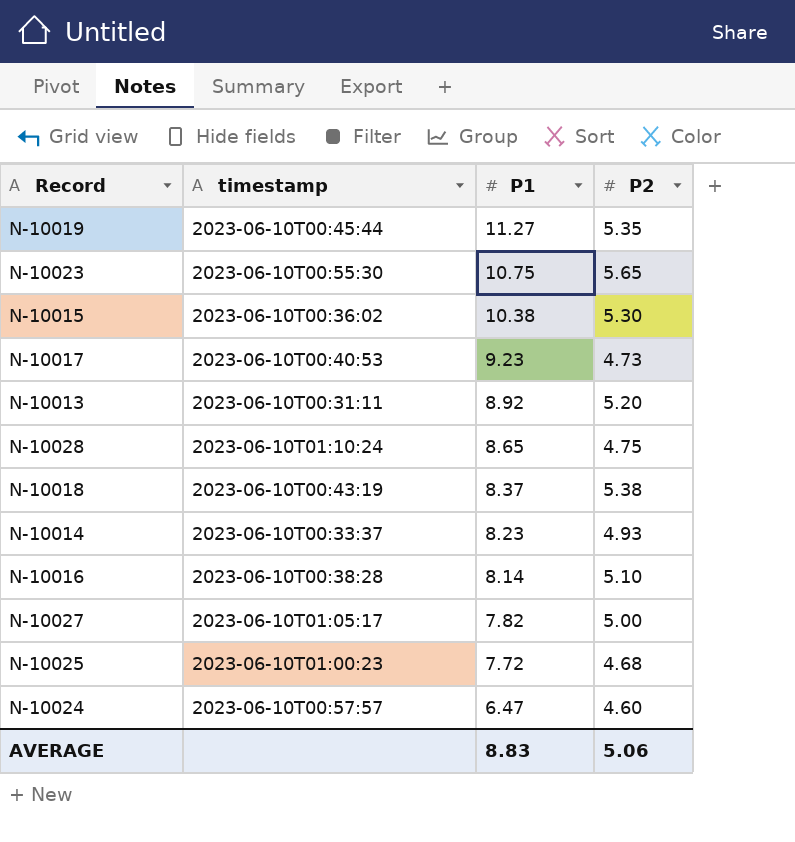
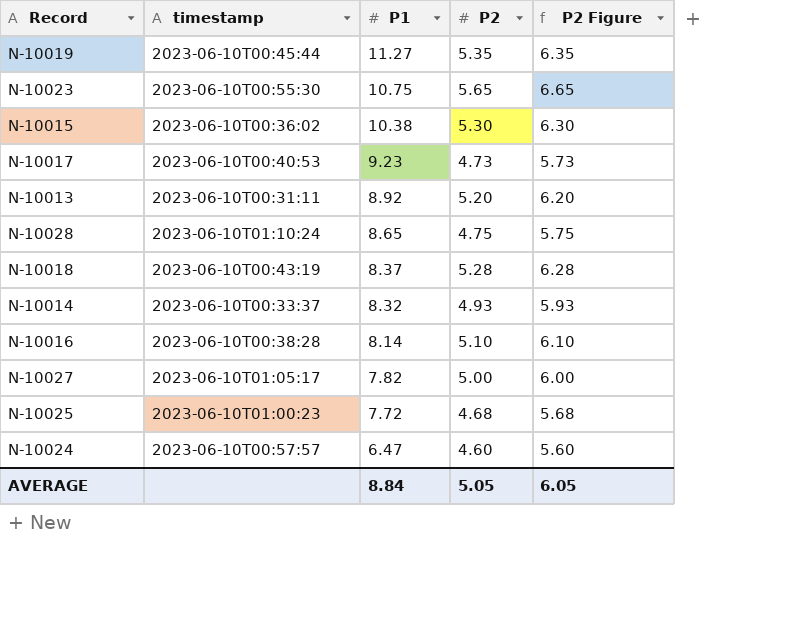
column P2 Figure | formula: none -> [P2] + 1
N-10018 | P2: 5.38 -> 5.28
N-10014 | P1: 8.23 -> 8.32
AVERAGE | P1: 8.83 -> 8.84
AVERAGE | P2: 5.06 -> 5.05

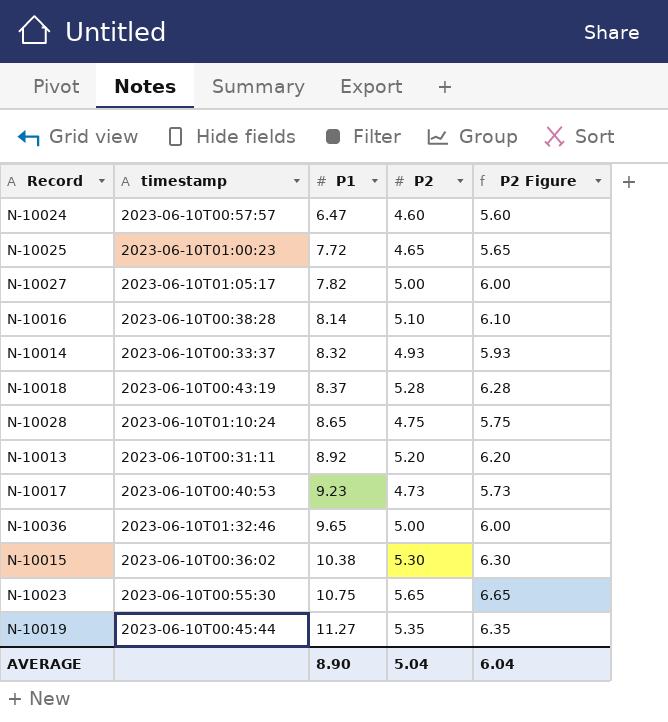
row order: P1 descending -> P1 ascending
N-10025 | P2: 4.68 -> 4.65
N-10025 | P2 Figure: 5.68 -> 5.65
row N-10036: none -> 2023-06-10T01:32:46 | 9.65 | 5.00 | 6.00
AVERAGE | P1: 8.84 -> 8.90
AVERAGE | P2: 5.05 -> 5.04
AVERAGE | P2 Figure: 6.05 -> 6.04

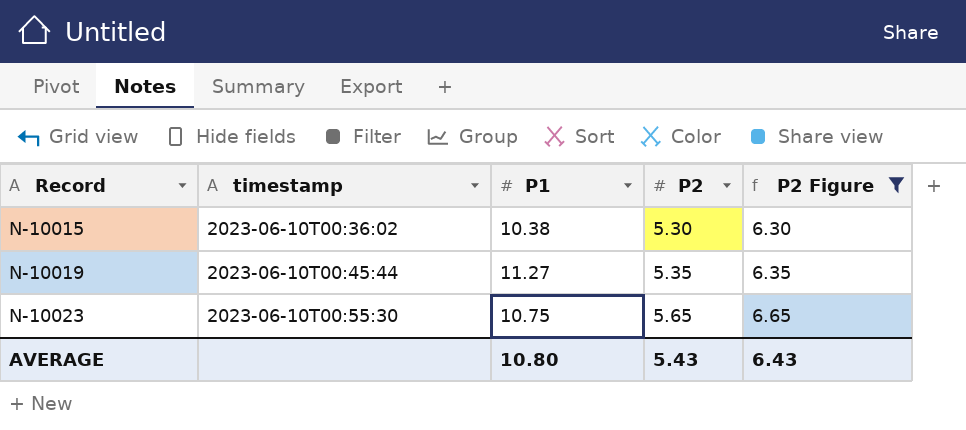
filter: none -> P2 Figure >= 6.30
row order: P1 ascending -> Record ascending
AVERAGE | P1: 8.90 -> 10.80
AVERAGE | P2: 5.04 -> 5.43
AVERAGE | P2 Figure: 6.04 -> 6.43

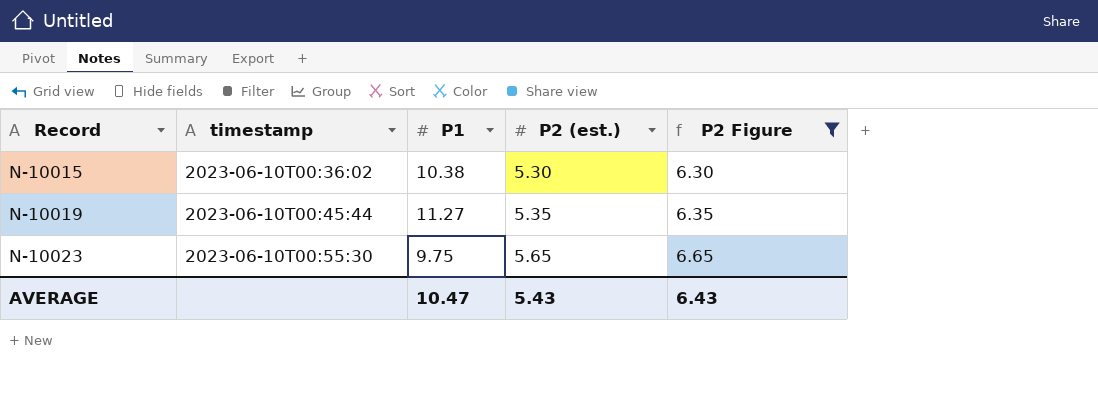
column name: P2 -> P2 (est.)
N-10023 | P1: 10.75 -> 9.75
AVERAGE | P1: 10.80 -> 10.47

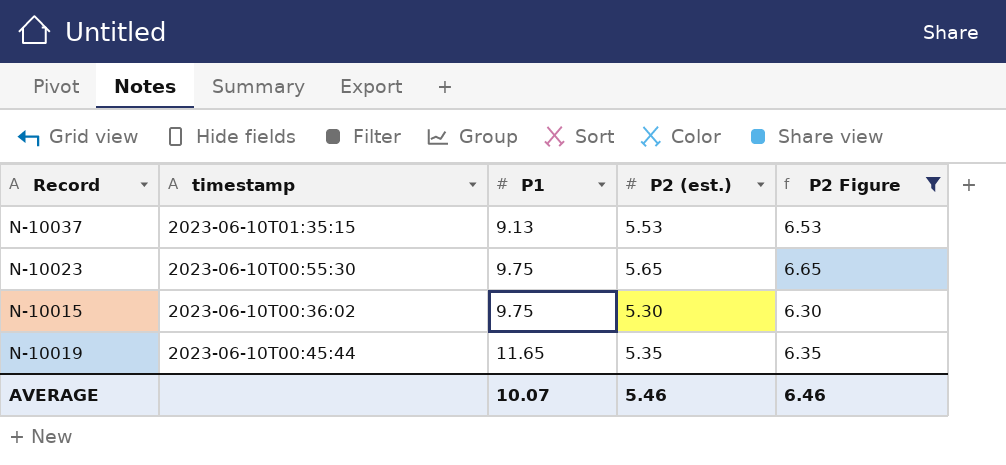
row order: Record ascending -> P1 ascending
row N-10037: none -> 2023-06-10T01:35:15 | 9.13 | 5.53 | 6.53
N-10015 | P1: 10.38 -> 9.75
N-10019 | P1: 11.27 -> 11.65
AVERAGE | P1: 10.47 -> 10.07
AVERAGE | P2 (est.): 5.43 -> 5.46
AVERAGE | P2 Figure: 6.43 -> 6.46

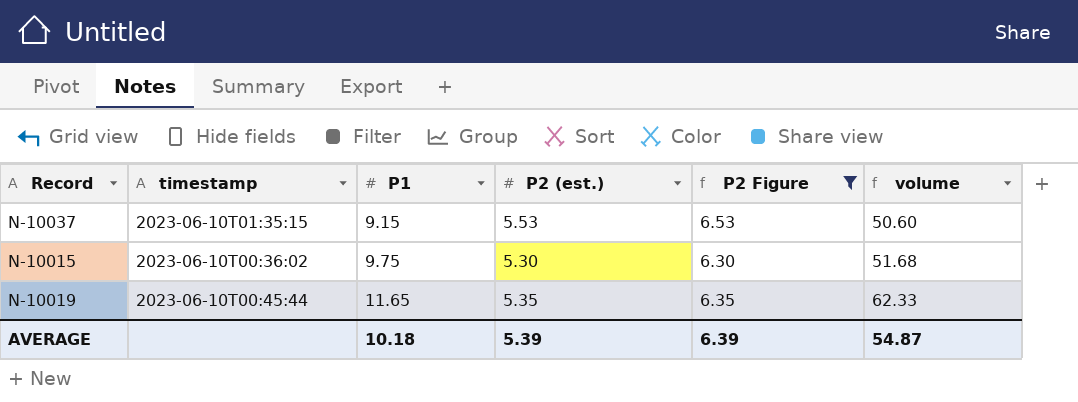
column volume | formula: none -> [P1] * [P2 (est.)]
row N-10023: 2023-06-10T00:55:30 | 9.75 | 5.65 | 6.65 -> none
N-10037 | P1: 9.13 -> 9.15
AVERAGE | P1: 10.07 -> 10.18
AVERAGE | P2 (est.): 5.46 -> 5.39
AVERAGE | P2 Figure: 6.46 -> 6.39

